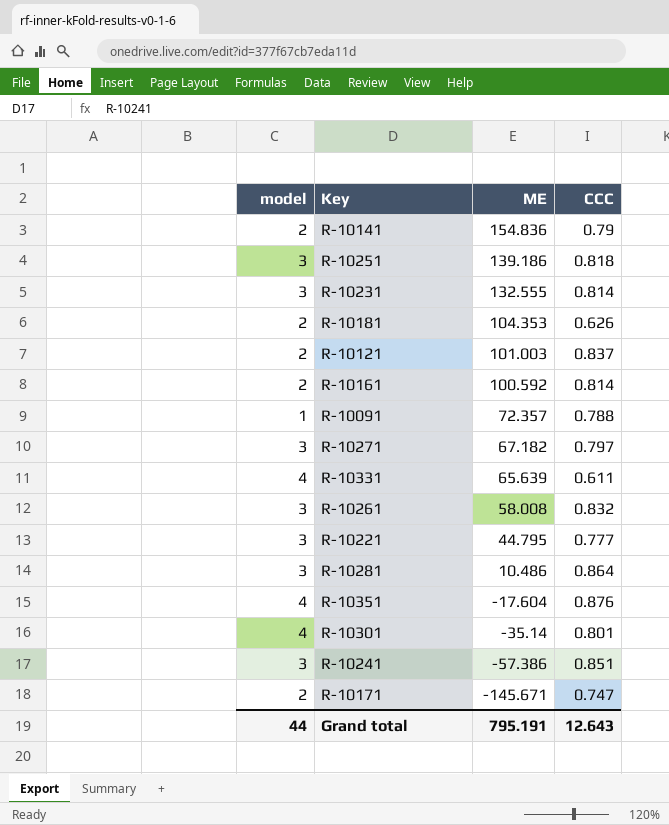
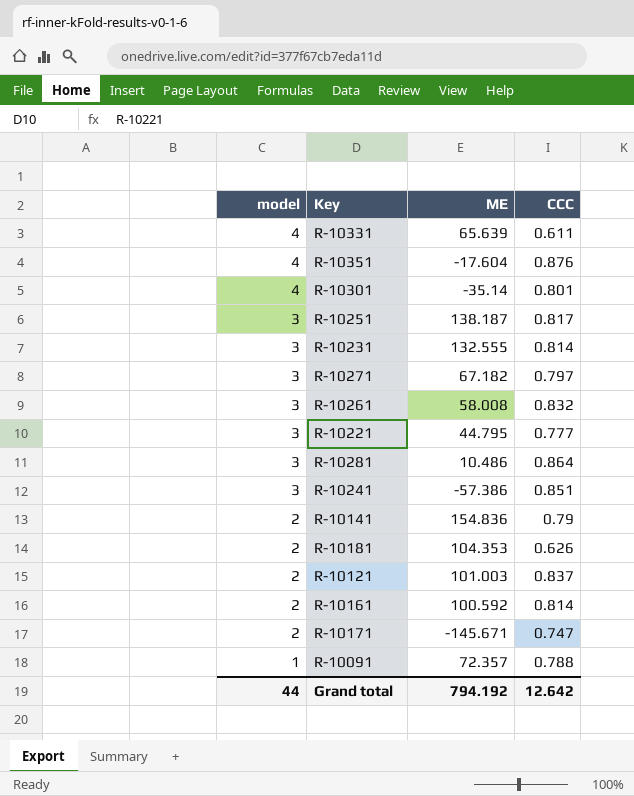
row order: ME descending -> model descending
R-10251 | ME: 139.186 -> 138.187
R-10251 | CCC: 0.818 -> 0.817
Grand total | ME: 795.191 -> 794.192
Grand total | CCC: 12.643 -> 12.642

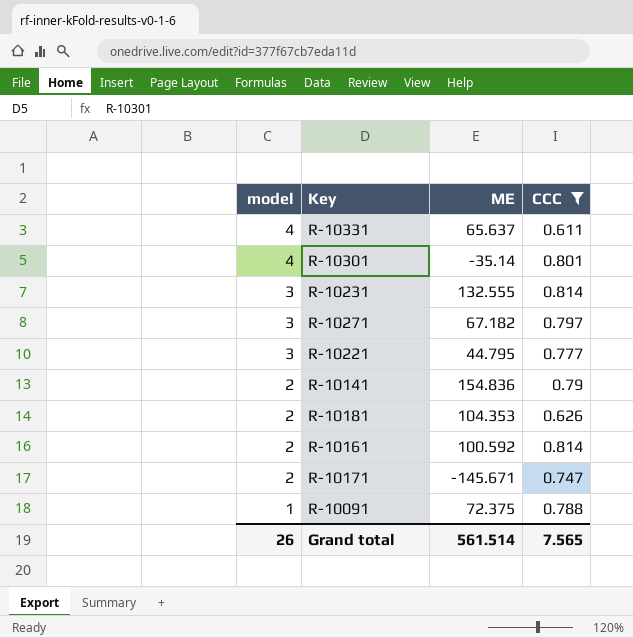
filter: none -> CCC <= 0.814
R-10331 | ME: 65.639 -> 65.637
R-10091 | ME: 72.357 -> 72.375
Grand total | model: 44 -> 26
Grand total | ME: 794.192 -> 561.514
Grand total | CCC: 12.642 -> 7.565

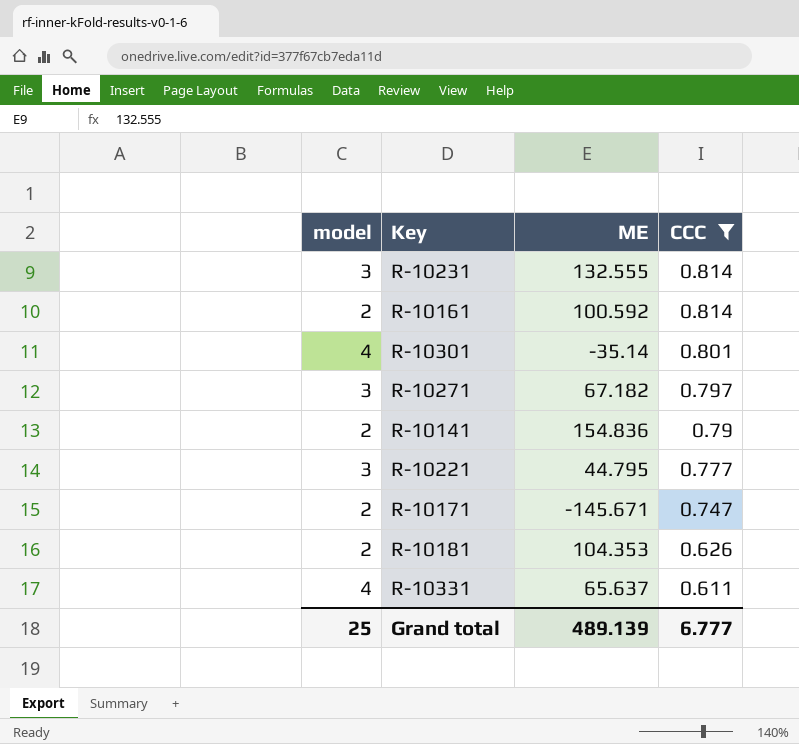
row order: model descending -> CCC descending
row R-10091: 1 | 72.375 | 0.788 -> none
Grand total | model: 26 -> 25
Grand total | ME: 561.514 -> 489.139
Grand total | CCC: 7.565 -> 6.777

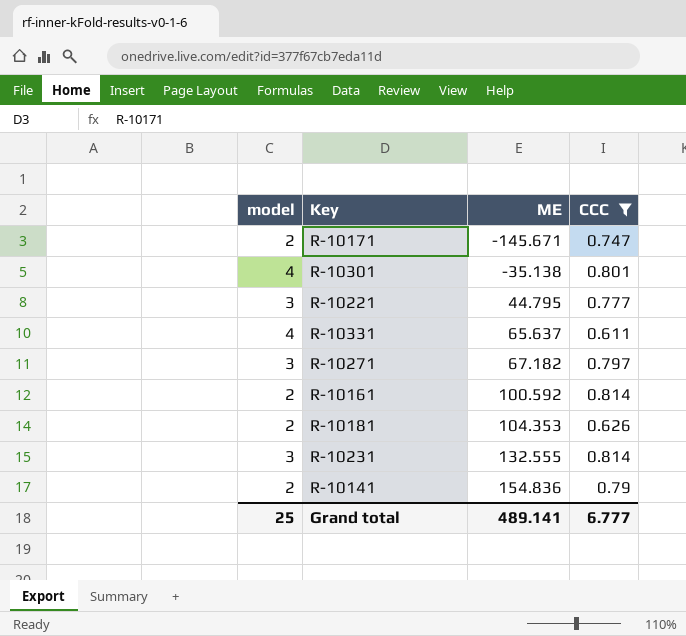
row order: CCC descending -> ME ascending
R-10301 | ME: -35.14 -> -35.138
Grand total | ME: 489.139 -> 489.141

